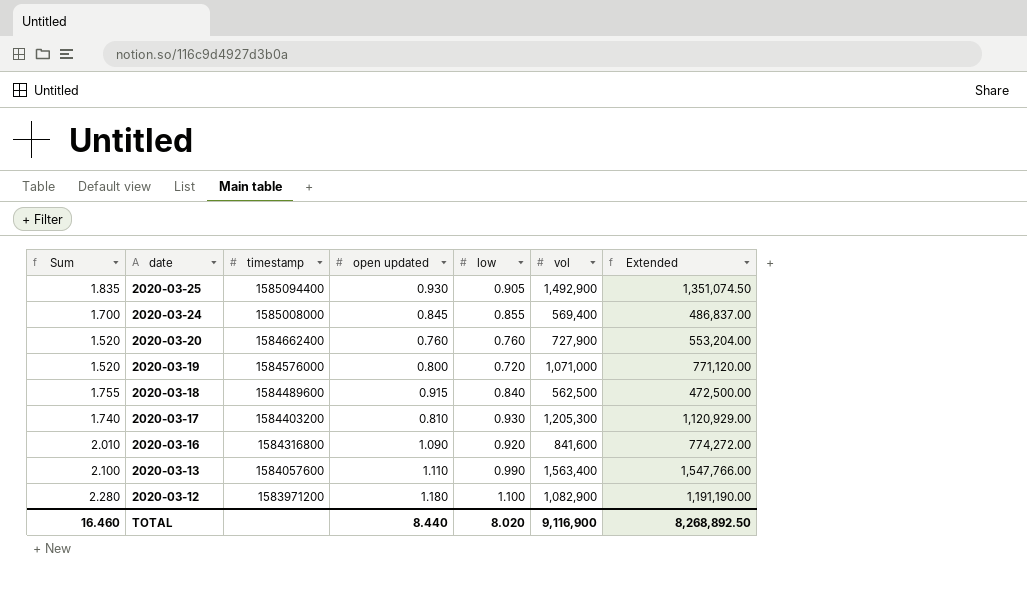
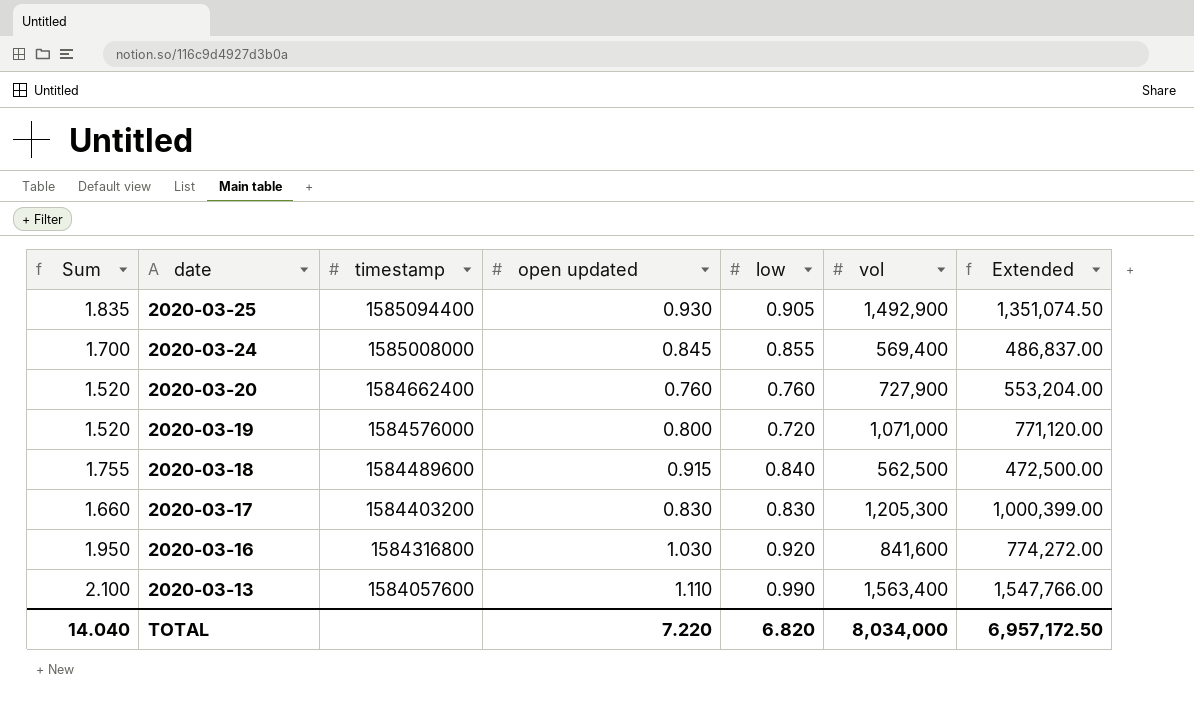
row 2020-03-12: 2.280 | 1583971200 | 1.180 | 1.100 | 1,082,900 | 1,191,190.00 -> none
2020-03-17 | Sum: 1.740 -> 1.660
2020-03-17 | open updated: 0.810 -> 0.830
2020-03-17 | low: 0.930 -> 0.830
2020-03-17 | Extended: 1,120,929.00 -> 1,000,399.00
2020-03-16 | Sum: 2.010 -> 1.950
2020-03-16 | open updated: 1.090 -> 1.030
TOTAL | Sum: 16.460 -> 14.040
TOTAL | open updated: 8.440 -> 7.220
TOTAL | low: 8.020 -> 6.820
TOTAL | vol: 9,116,900 -> 8,034,000
TOTAL | Extended: 8,268,892.50 -> 6,957,172.50

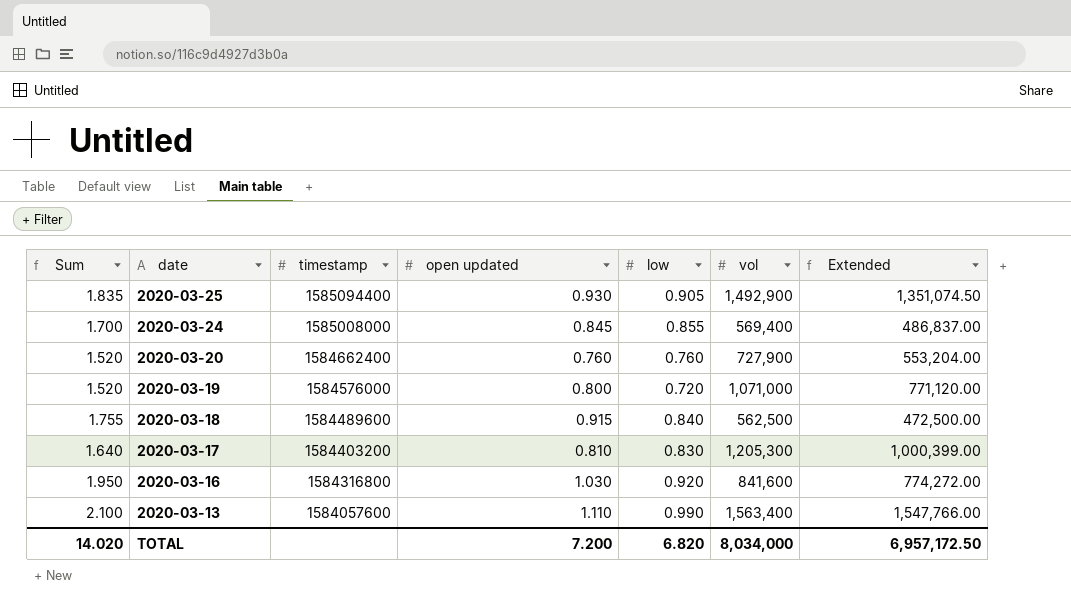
2020-03-17 | Sum: 1.660 -> 1.640
2020-03-17 | open updated: 0.830 -> 0.810
TOTAL | Sum: 14.040 -> 14.020
TOTAL | open updated: 7.220 -> 7.200

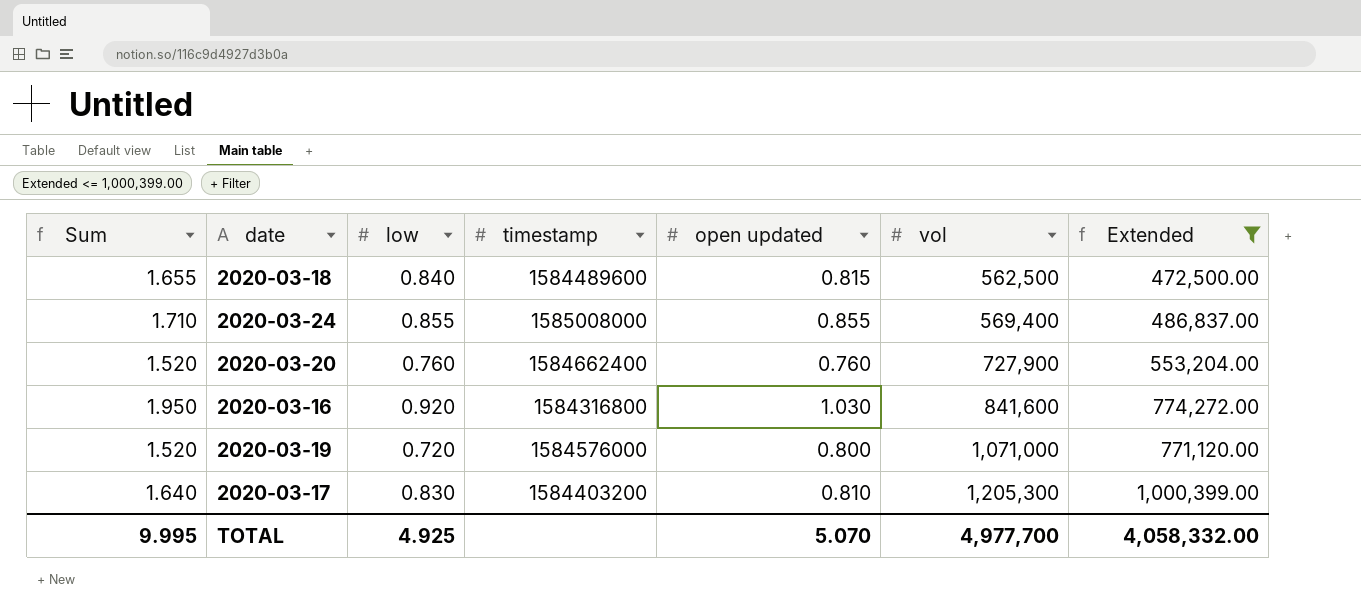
filter: none -> Extended <= 1,000,399.00
row order: date descending -> vol ascending
column low | position: 5 -> 3
2020-03-18 | Sum: 1.755 -> 1.655
2020-03-18 | open updated: 0.915 -> 0.815
2020-03-24 | Sum: 1.700 -> 1.710
2020-03-24 | open updated: 0.845 -> 0.855
TOTAL | Sum: 14.020 -> 9.995
TOTAL | low: 6.820 -> 4.925
TOTAL | open updated: 7.200 -> 5.070
TOTAL | vol: 8,034,000 -> 4,977,700
TOTAL | Extended: 6,957,172.50 -> 4,058,332.00

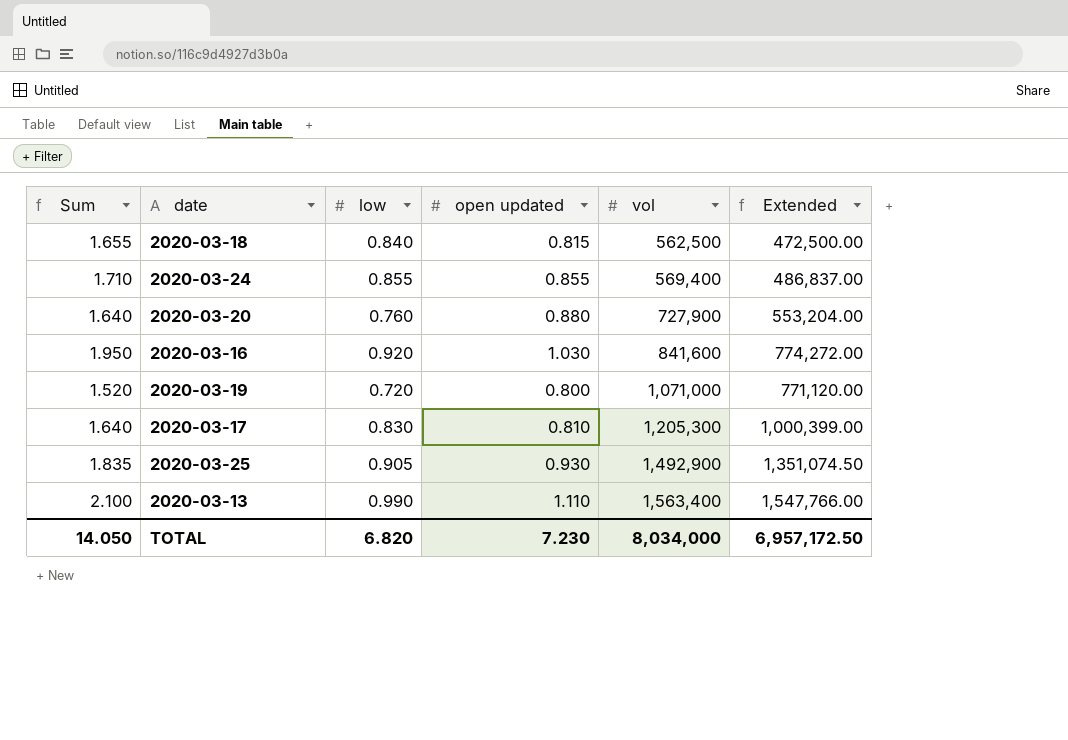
filter: Extended <= 1,000,399.00 -> none
column timestamp | position: 4 -> none
2020-03-20 | Sum: 1.520 -> 1.640
2020-03-20 | open updated: 0.760 -> 0.880
TOTAL | Sum: 9.995 -> 14.050
TOTAL | low: 4.925 -> 6.820
TOTAL | open updated: 5.070 -> 7.230
TOTAL | vol: 4,977,700 -> 8,034,000
TOTAL | Extended: 4,058,332.00 -> 6,957,172.50

